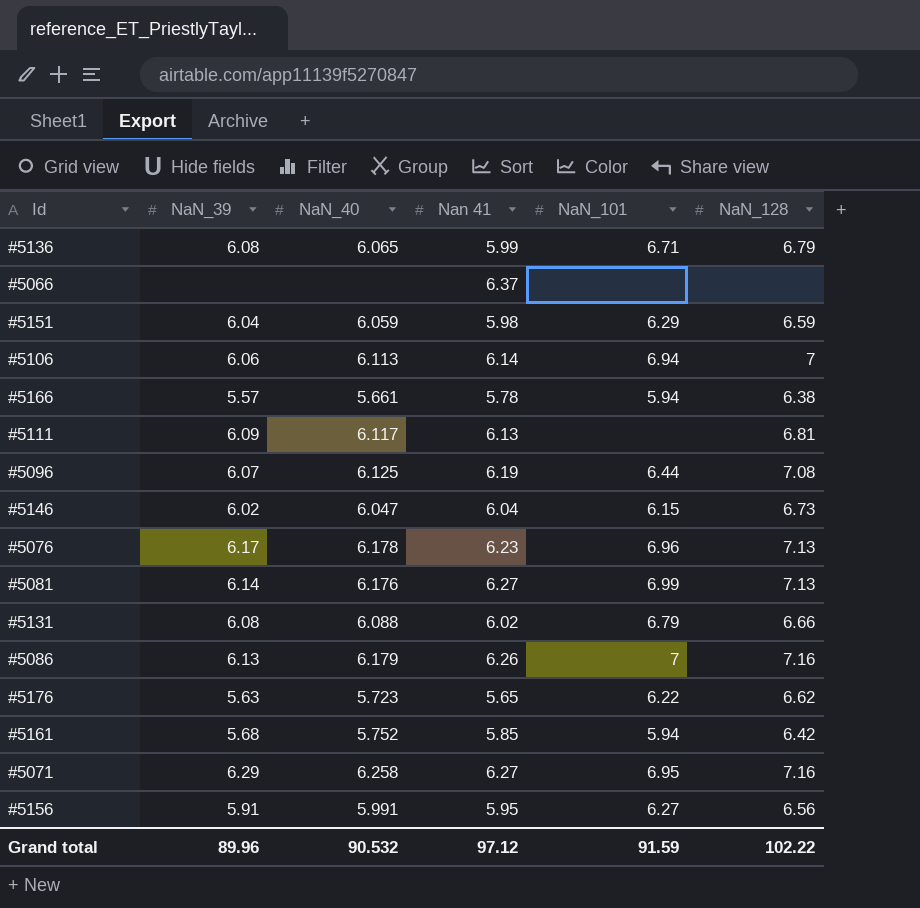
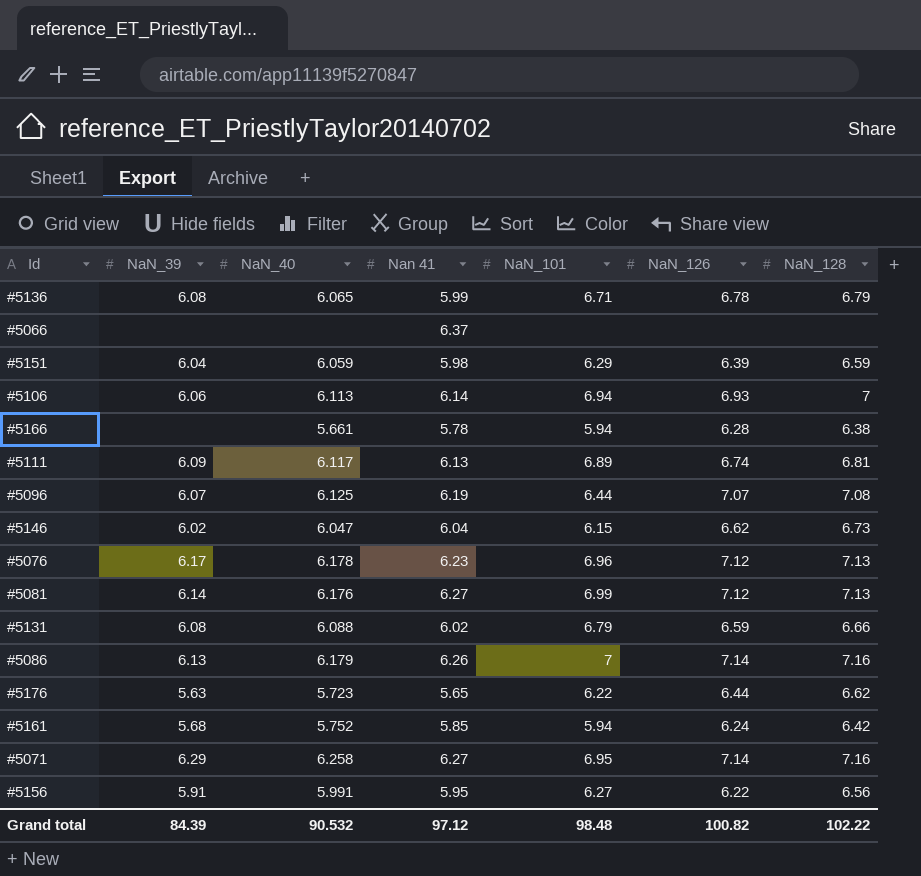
column NaN_126 | position: none -> 6
#5166 | NaN_39: 5.57 -> none
#5111 | NaN_101: none -> 6.89
Grand total | NaN_39: 89.96 -> 84.39
Grand total | NaN_101: 91.59 -> 98.48

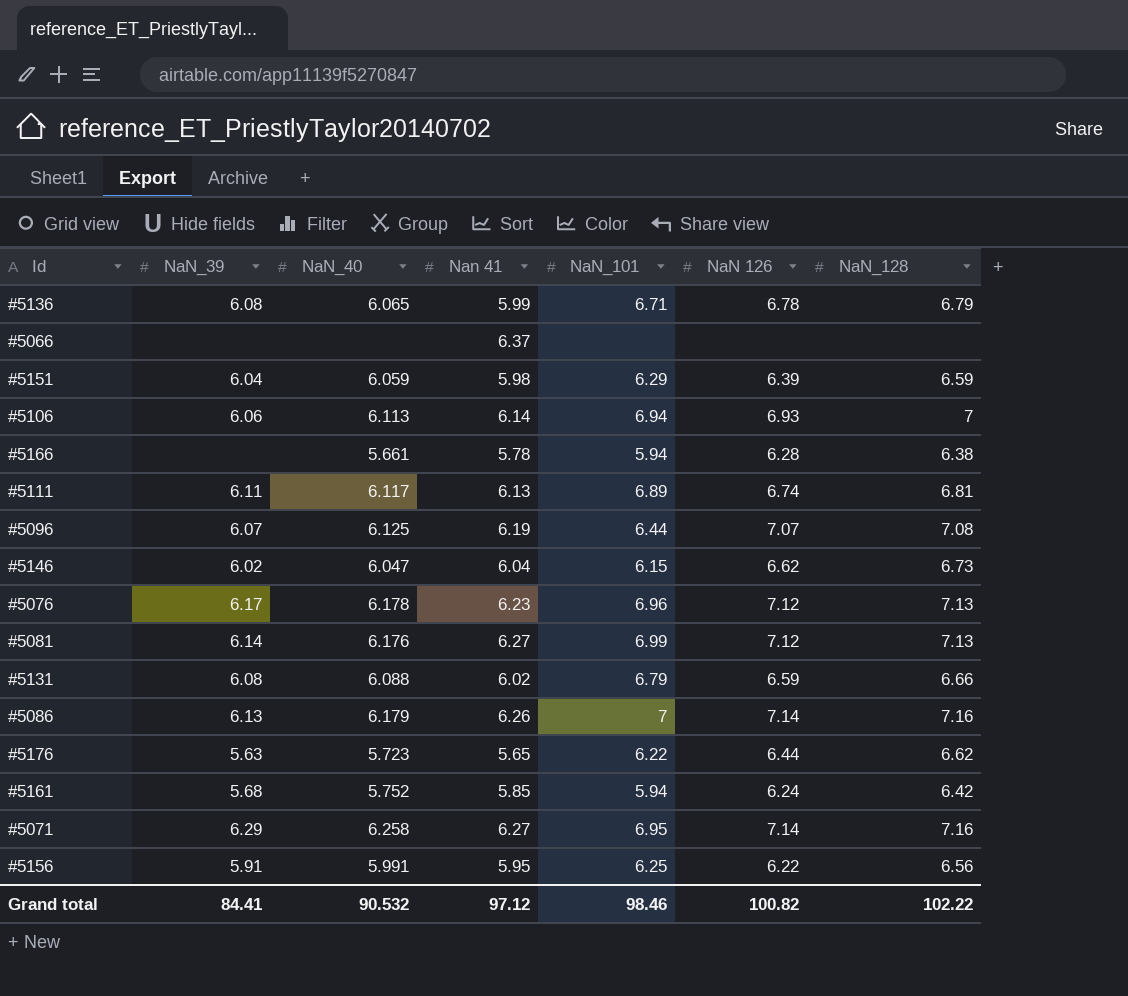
column name: NaN_126 -> NaN 126
#5111 | NaN_39: 6.09 -> 6.11
#5156 | NaN_101: 6.27 -> 6.25
Grand total | NaN_39: 84.39 -> 84.41
Grand total | NaN_101: 98.48 -> 98.46

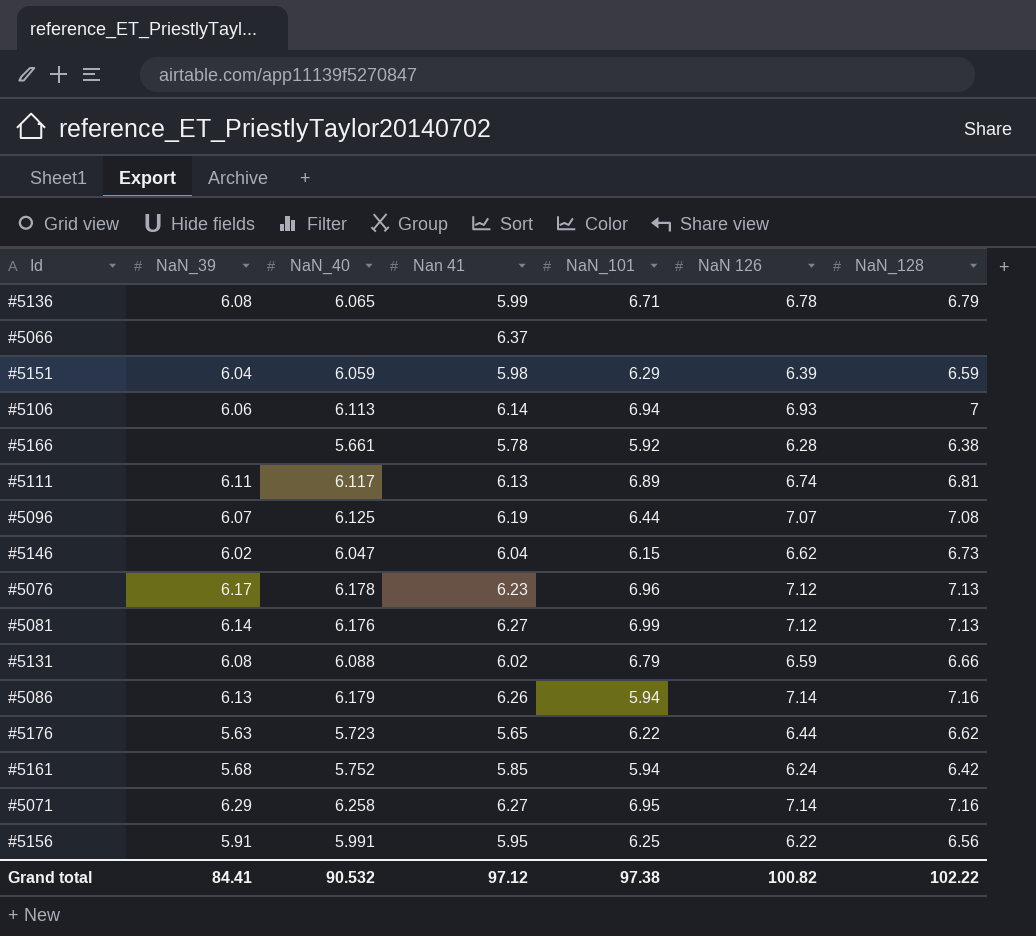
#5166 | NaN_101: 5.94 -> 5.92
#5086 | NaN_101: 7 -> 5.94
Grand total | NaN_101: 98.46 -> 97.38

